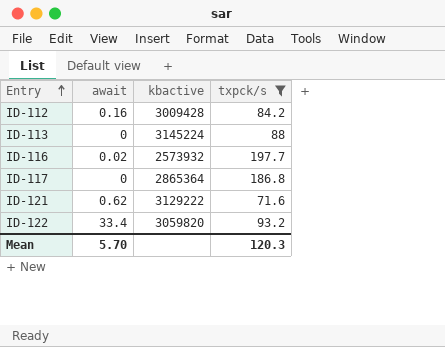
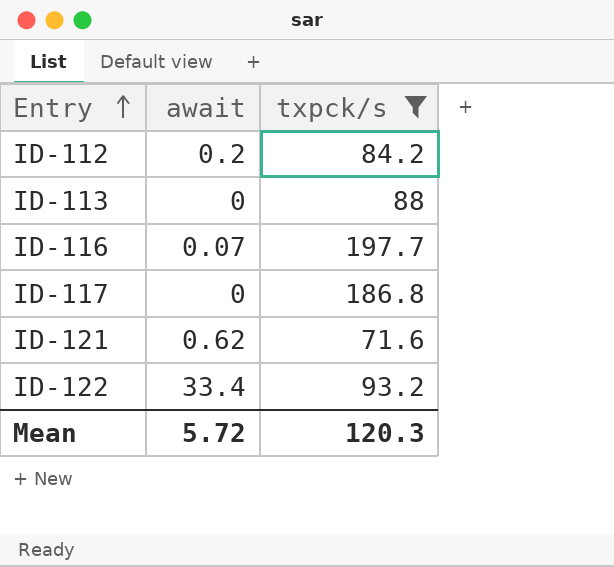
column kbactive | position: 3 -> none
ID-112 | await: 0.16 -> 0.2
ID-116 | await: 0.02 -> 0.07
Mean | await: 5.70 -> 5.72

